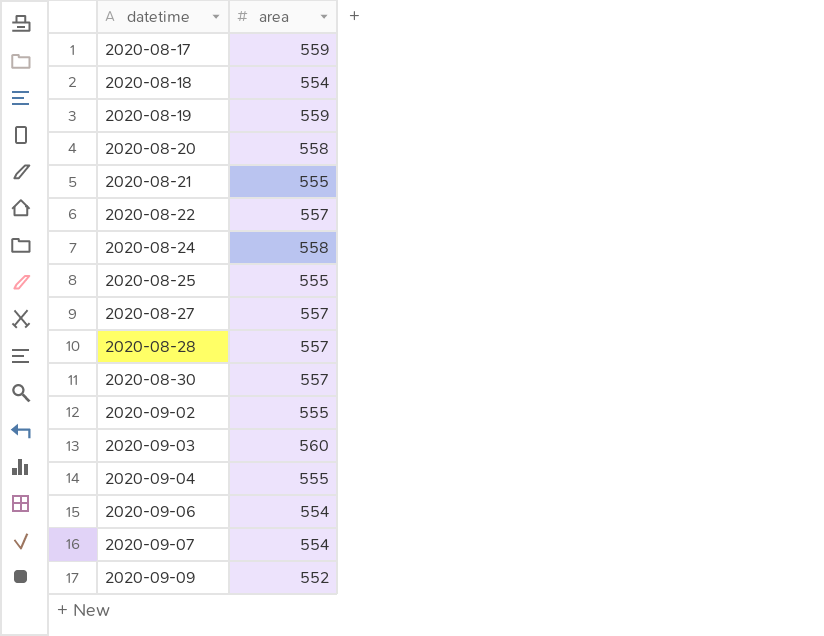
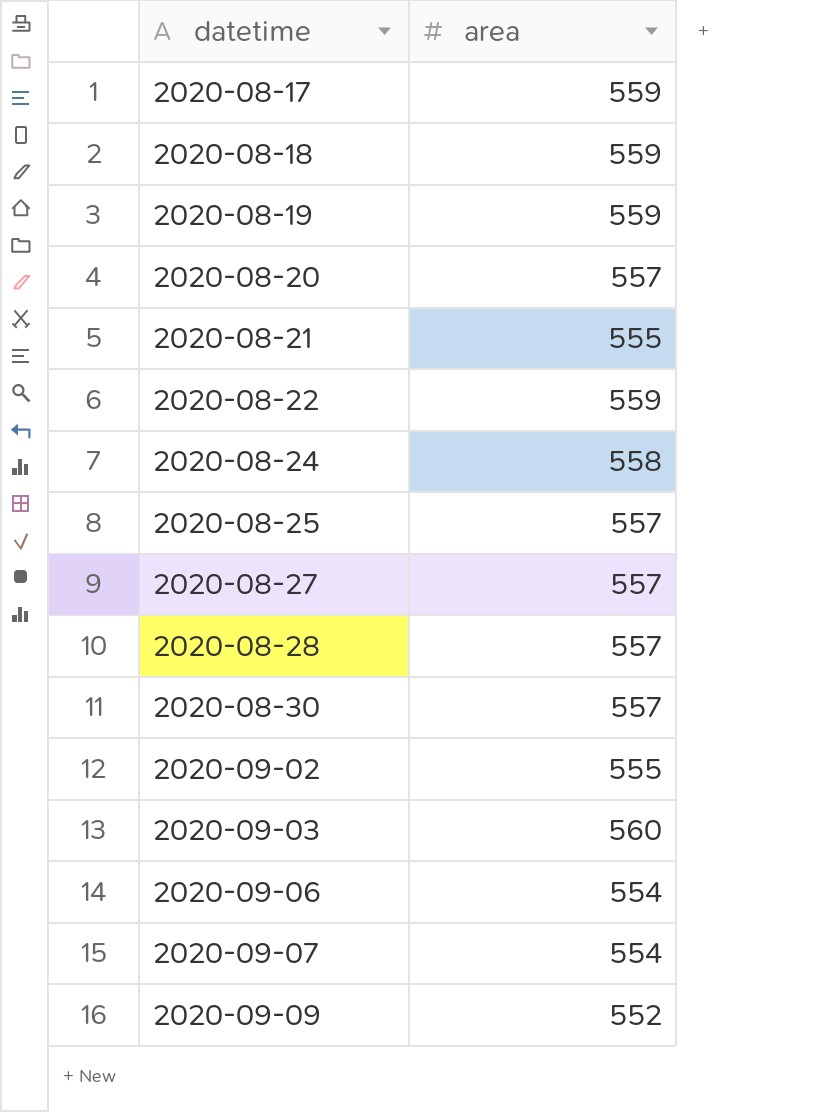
row 2020-09-04: 555 -> none
2020-08-18 | area: 554 -> 559
2020-08-20 | area: 558 -> 557
2020-08-22 | area: 557 -> 559
2020-08-25 | area: 555 -> 557

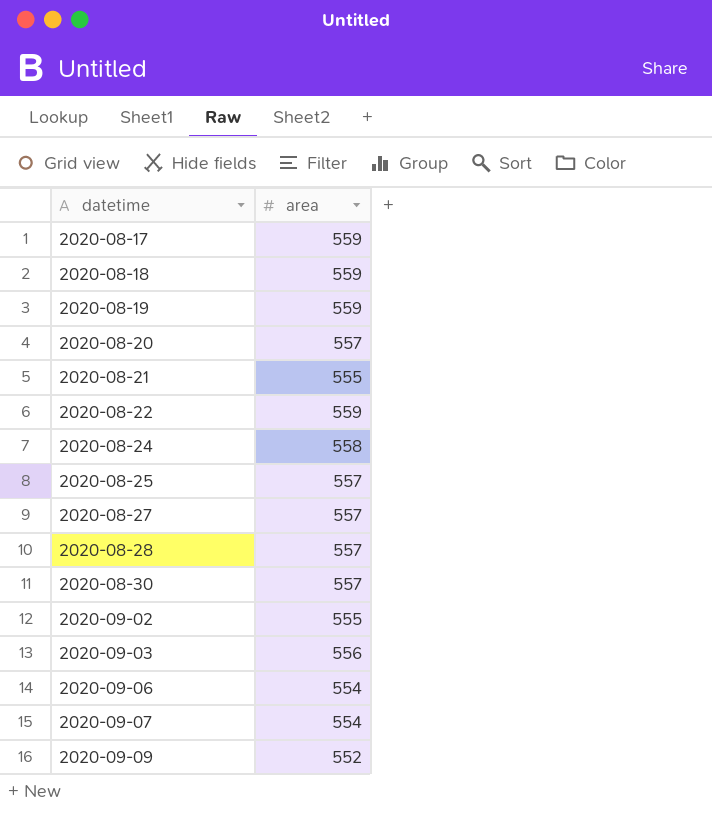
2020-09-03 | area: 560 -> 556

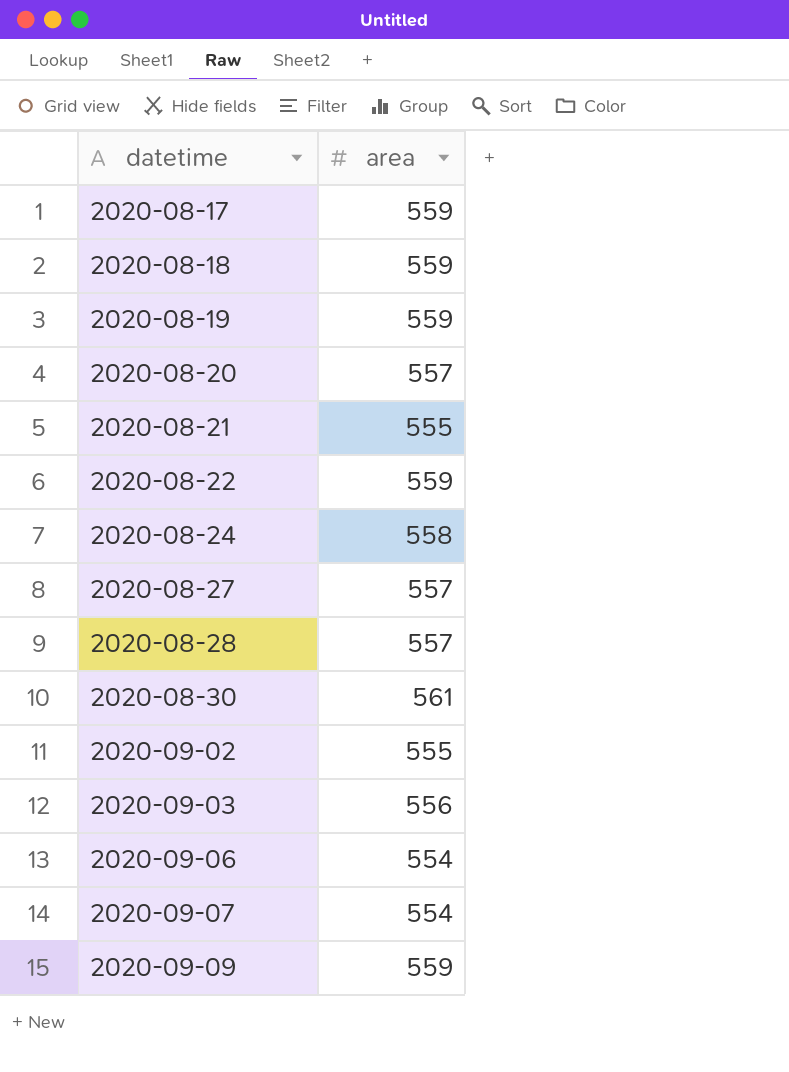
row 2020-08-25: 557 -> none
2020-08-30 | area: 557 -> 561
2020-09-09 | area: 552 -> 559

